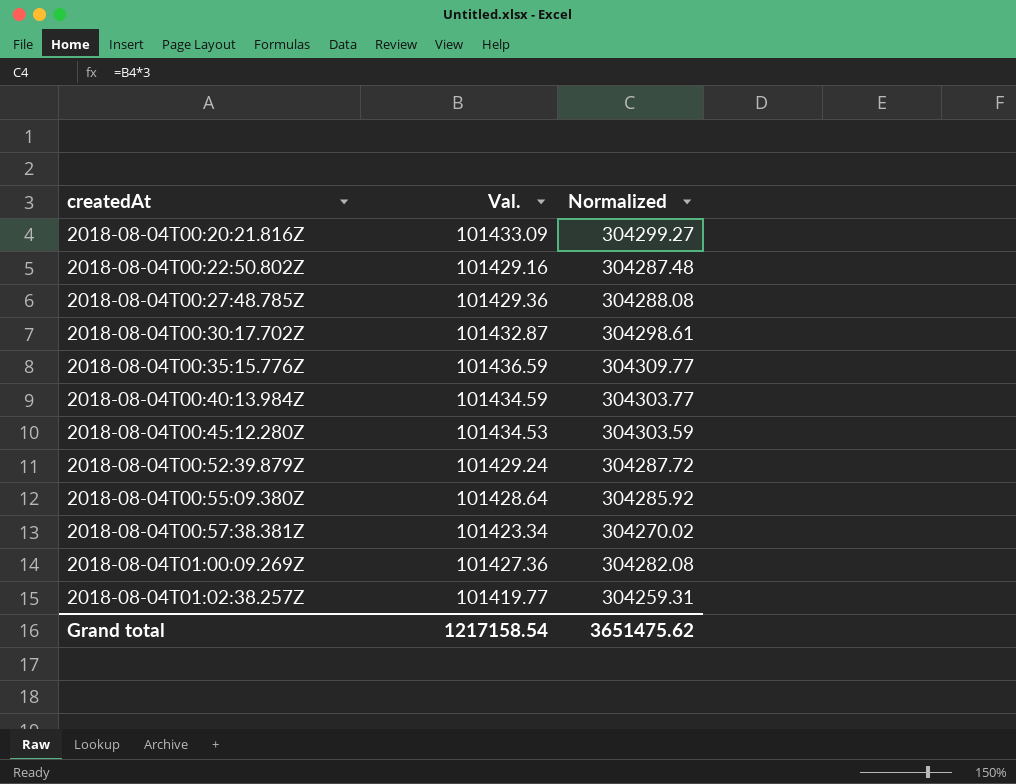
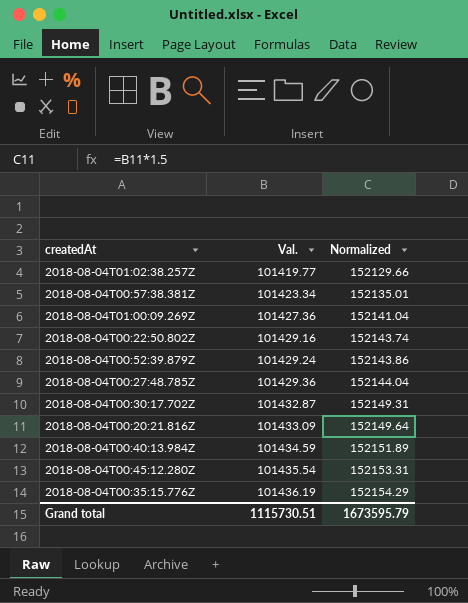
row order: createdAt ascending -> Val. ascending
column Normalized | formula: [Val.] * 3 -> [Val.] * 1.5
row 2018-08-04T00:55:09.380Z: 101428.64 | 304285.92 -> none
2018-08-04T00:45:12.280Z | Val.: 101434.53 -> 101435.54
2018-08-04T00:35:15.776Z | Val.: 101436.59 -> 101436.19
Grand total | Val.: 1217158.54 -> 1115730.51
Grand total | Normalized: 3651475.62 -> 1673595.79

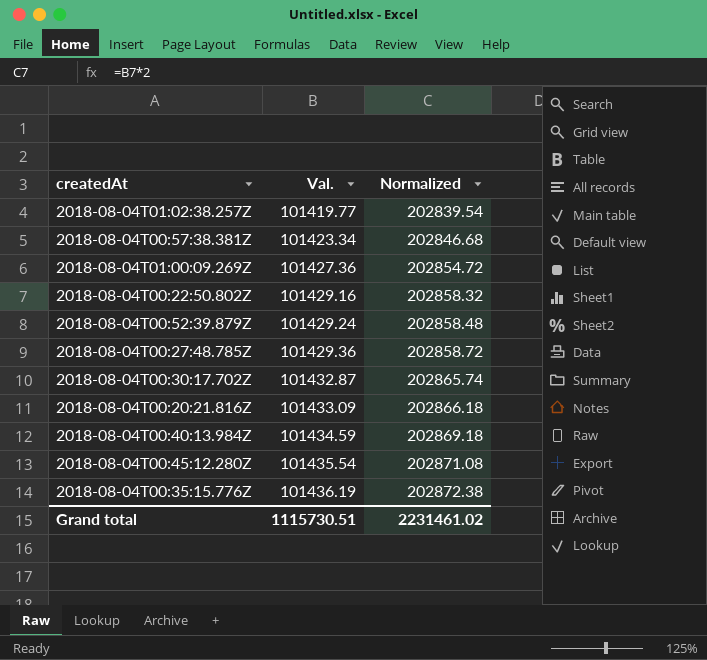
column Normalized | formula: [Val.] * 1.5 -> [Val.] * 2
Grand total | Normalized: 1673595.79 -> 2231461.02

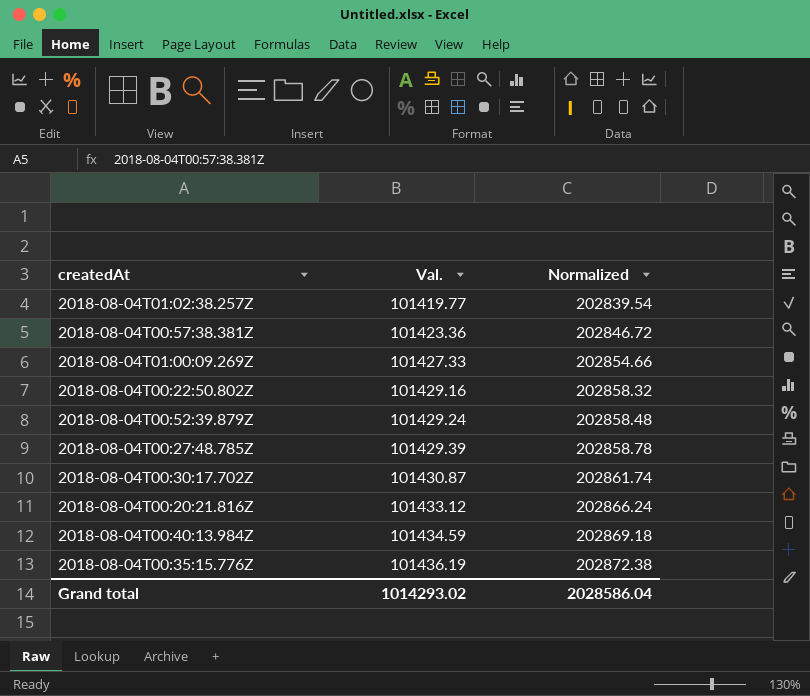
row 2018-08-04T00:45:12.280Z: 101435.54 | 202871.08 -> none
2018-08-04T00:57:38.381Z | Val.: 101423.34 -> 101423.36
2018-08-04T00:57:38.381Z | Normalized: 202846.68 -> 202846.72
2018-08-04T01:00:09.269Z | Val.: 101427.36 -> 101427.33
2018-08-04T01:00:09.269Z | Normalized: 202854.72 -> 202854.66
2018-08-04T00:27:48.785Z | Val.: 101429.36 -> 101429.39
2018-08-04T00:27:48.785Z | Normalized: 202858.72 -> 202858.78
2018-08-04T00:30:17.702Z | Val.: 101432.87 -> 101430.87
2018-08-04T00:30:17.702Z | Normalized: 202865.74 -> 202861.74
2018-08-04T00:20:21.816Z | Val.: 101433.09 -> 101433.12
2018-08-04T00:20:21.816Z | Normalized: 202866.18 -> 202866.24
Grand total | Val.: 1115730.51 -> 1014293.02
Grand total | Normalized: 2231461.02 -> 2028586.04

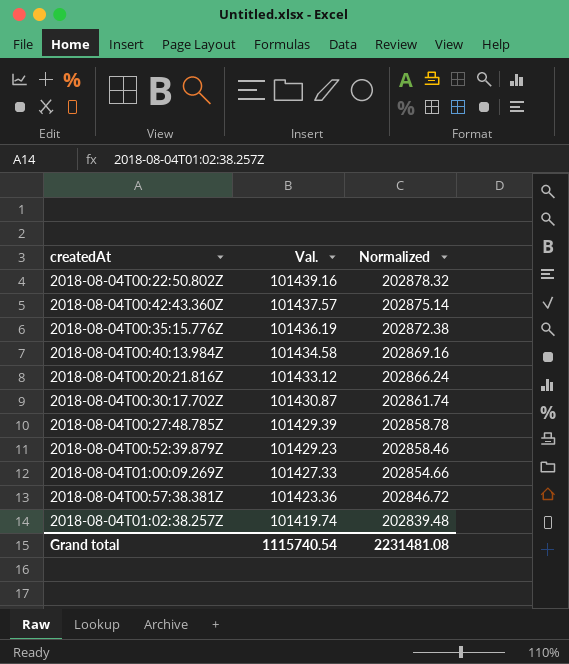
row order: Val. ascending -> Val. descending
2018-08-04T00:22:50.802Z | Val.: 101429.16 -> 101439.16
2018-08-04T00:22:50.802Z | Normalized: 202858.32 -> 202878.32
row 2018-08-04T00:42:43.360Z: none -> 101437.57 | 202875.14
2018-08-04T00:40:13.984Z | Val.: 101434.59 -> 101434.58
2018-08-04T00:40:13.984Z | Normalized: 202869.18 -> 202869.16
2018-08-04T00:52:39.879Z | Val.: 101429.24 -> 101429.23
2018-08-04T00:52:39.879Z | Normalized: 202858.48 -> 202858.46
2018-08-04T01:02:38.257Z | Val.: 101419.77 -> 101419.74
2018-08-04T01:02:38.257Z | Normalized: 202839.54 -> 202839.48
Grand total | Val.: 1014293.02 -> 1115740.54
Grand total | Normalized: 2028586.04 -> 2231481.08

